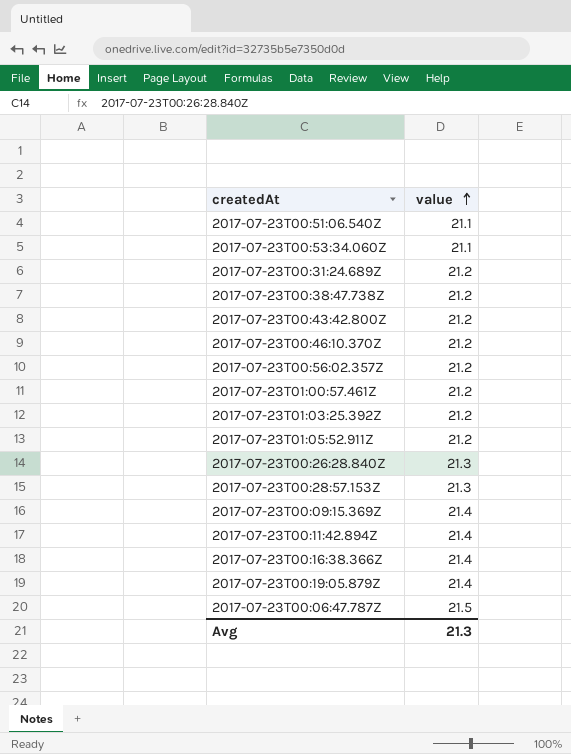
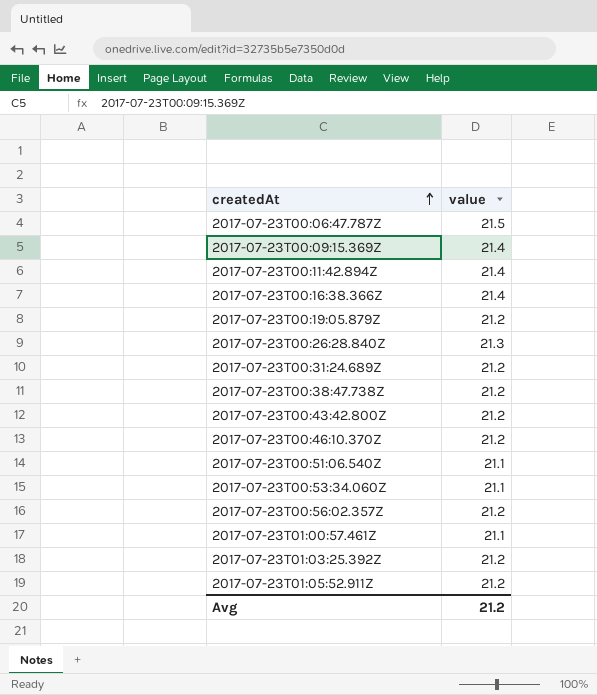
row order: value ascending -> createdAt ascending
row 2017-07-23T00:28:57.153Z: 21.3 -> none
2017-07-23T00:19:05.879Z | value: 21.4 -> 21.2
2017-07-23T01:00:57.461Z | value: 21.2 -> 21.1
Avg | value: 21.3 -> 21.2

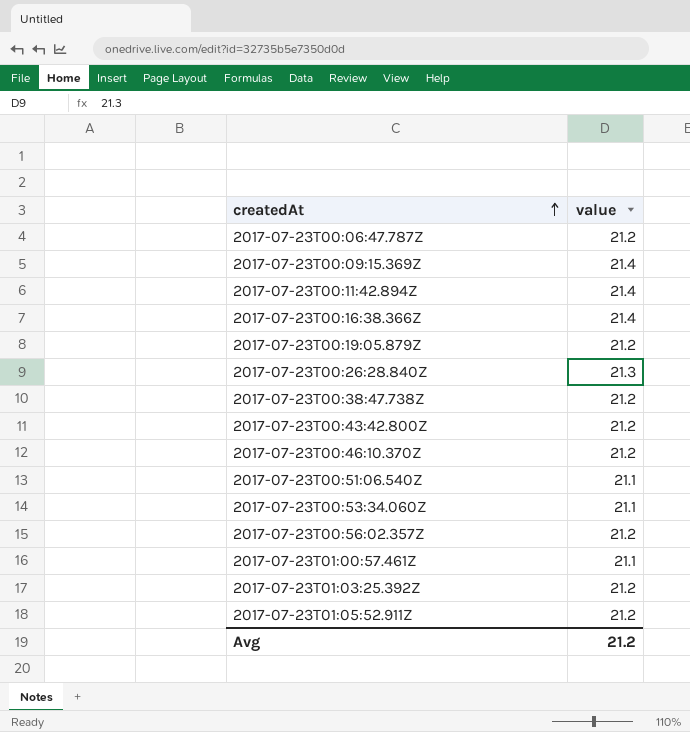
row 2017-07-23T00:31:24.689Z: 21.2 -> none
2017-07-23T00:06:47.787Z | value: 21.5 -> 21.2

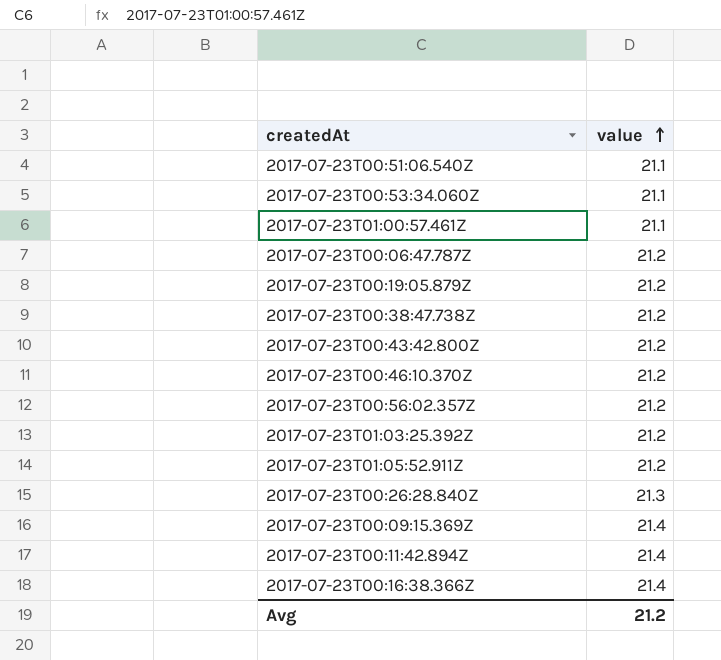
row order: createdAt ascending -> value ascending

